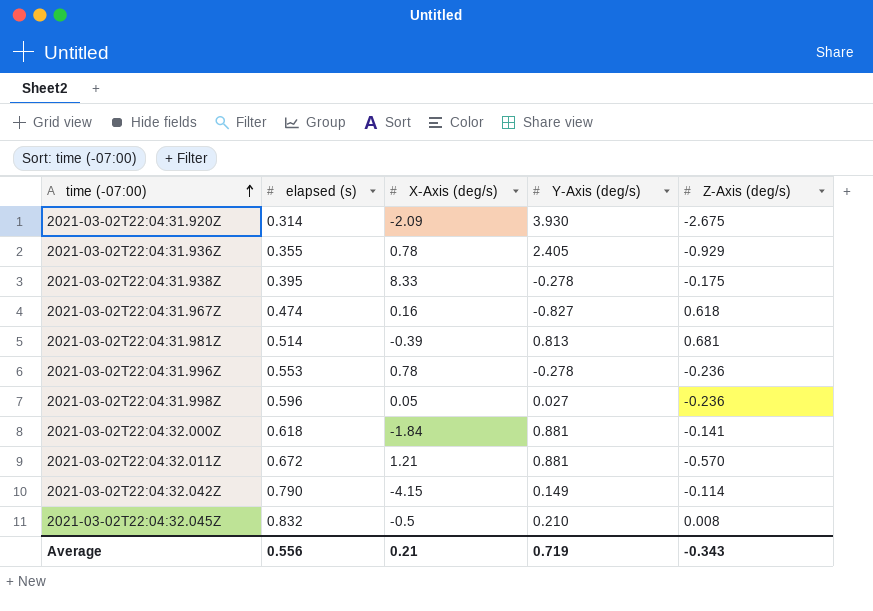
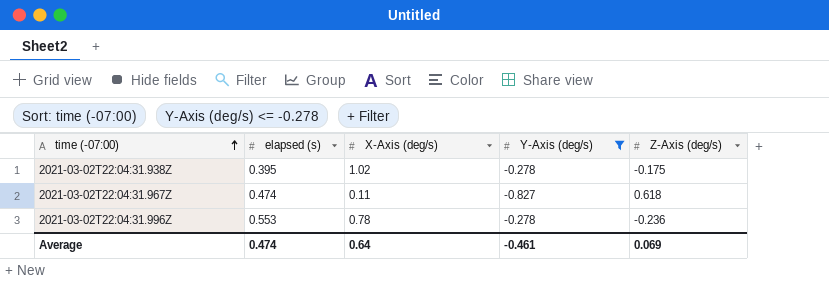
filter: none -> Y-Axis (deg/s) <= -0.278
2021-03-02T22:04:31.938Z | X-Axis (deg/s): 8.33 -> 1.02
2021-03-02T22:04:31.967Z | X-Axis (deg/s): 0.16 -> 0.11
Average | elapsed (s): 0.556 -> 0.474
Average | X-Axis (deg/s): 0.21 -> 0.64
Average | Y-Axis (deg/s): 0.719 -> -0.461
Average | Z-Axis (deg/s): -0.343 -> 0.069

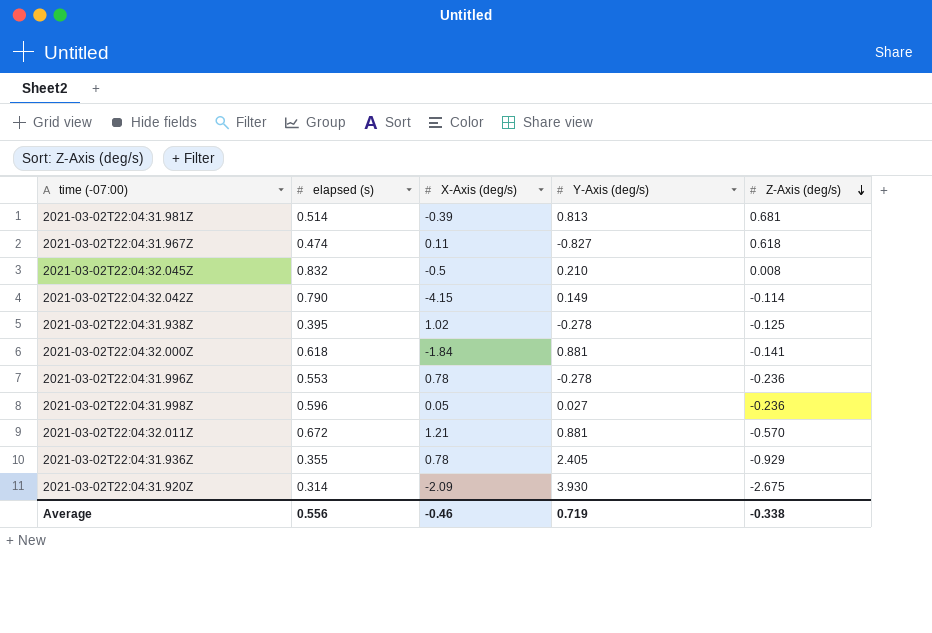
filter: Y-Axis (deg/s) <= -0.278 -> none
row order: time (-07:00) ascending -> Z-Axis (deg/s) descending
2021-03-02T22:04:31.938Z | Z-Axis (deg/s): -0.175 -> -0.125
Average | elapsed (s): 0.474 -> 0.556
Average | X-Axis (deg/s): 0.64 -> -0.46
Average | Y-Axis (deg/s): -0.461 -> 0.719
Average | Z-Axis (deg/s): 0.069 -> -0.338

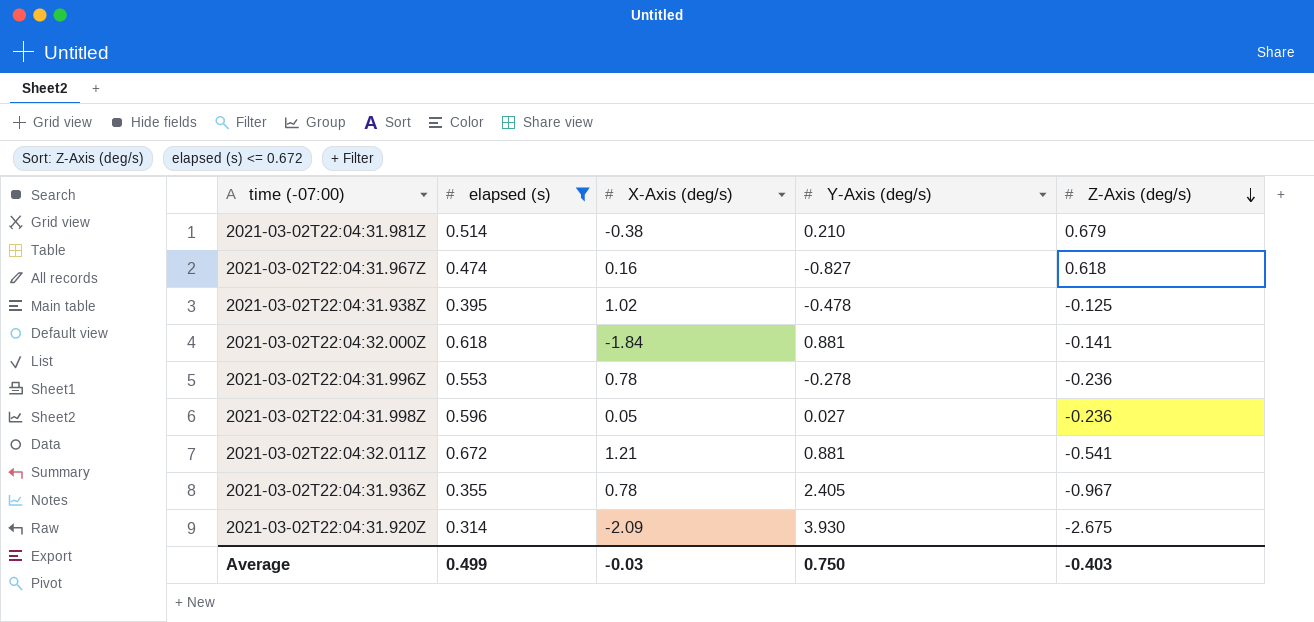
filter: none -> elapsed (s) <= 0.672
2021-03-02T22:04:31.981Z | X-Axis (deg/s): -0.39 -> -0.38
2021-03-02T22:04:31.981Z | Y-Axis (deg/s): 0.813 -> 0.210
2021-03-02T22:04:31.981Z | Z-Axis (deg/s): 0.681 -> 0.679
2021-03-02T22:04:31.967Z | X-Axis (deg/s): 0.11 -> 0.16
2021-03-02T22:04:31.938Z | Y-Axis (deg/s): -0.278 -> -0.478
2021-03-02T22:04:32.011Z | Z-Axis (deg/s): -0.570 -> -0.541
2021-03-02T22:04:31.936Z | Z-Axis (deg/s): -0.929 -> -0.967
Average | elapsed (s): 0.556 -> 0.499
Average | X-Axis (deg/s): -0.46 -> -0.03
Average | Y-Axis (deg/s): 0.719 -> 0.750
Average | Z-Axis (deg/s): -0.338 -> -0.403

